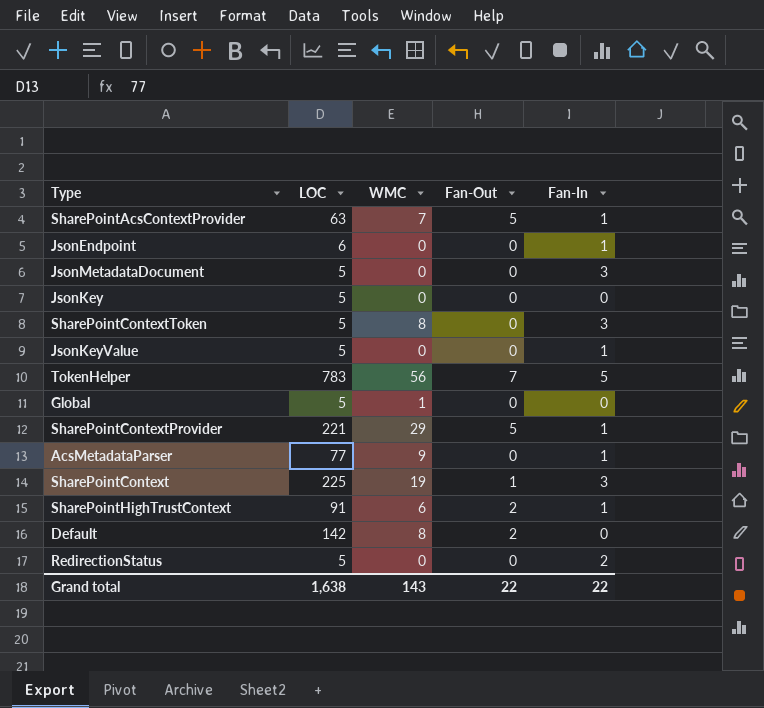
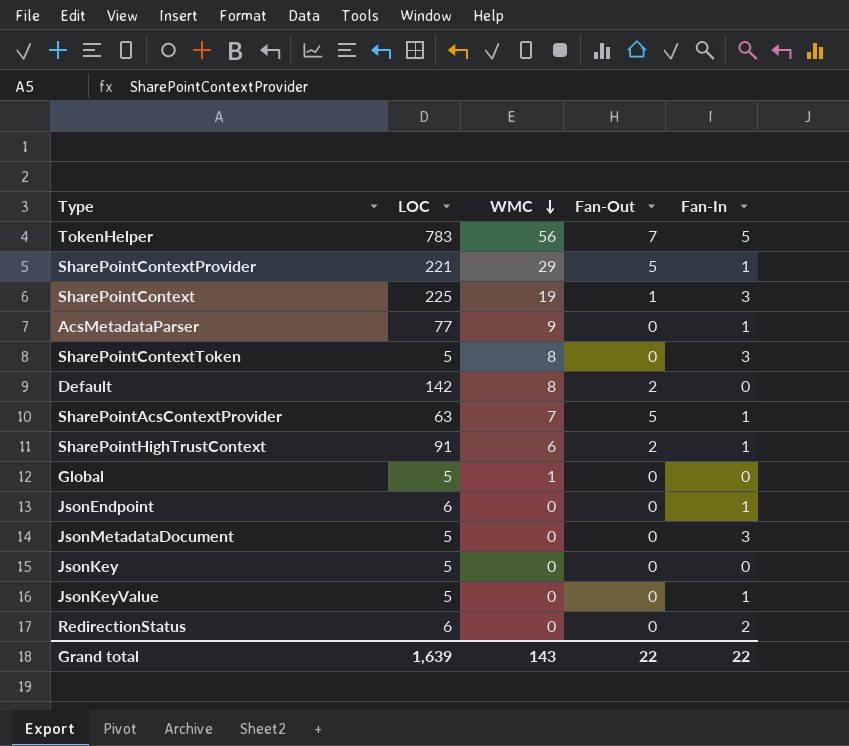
row order: none -> WMC descending
RedirectionStatus | LOC: 5 -> 6
Grand total | LOC: 1,638 -> 1,639

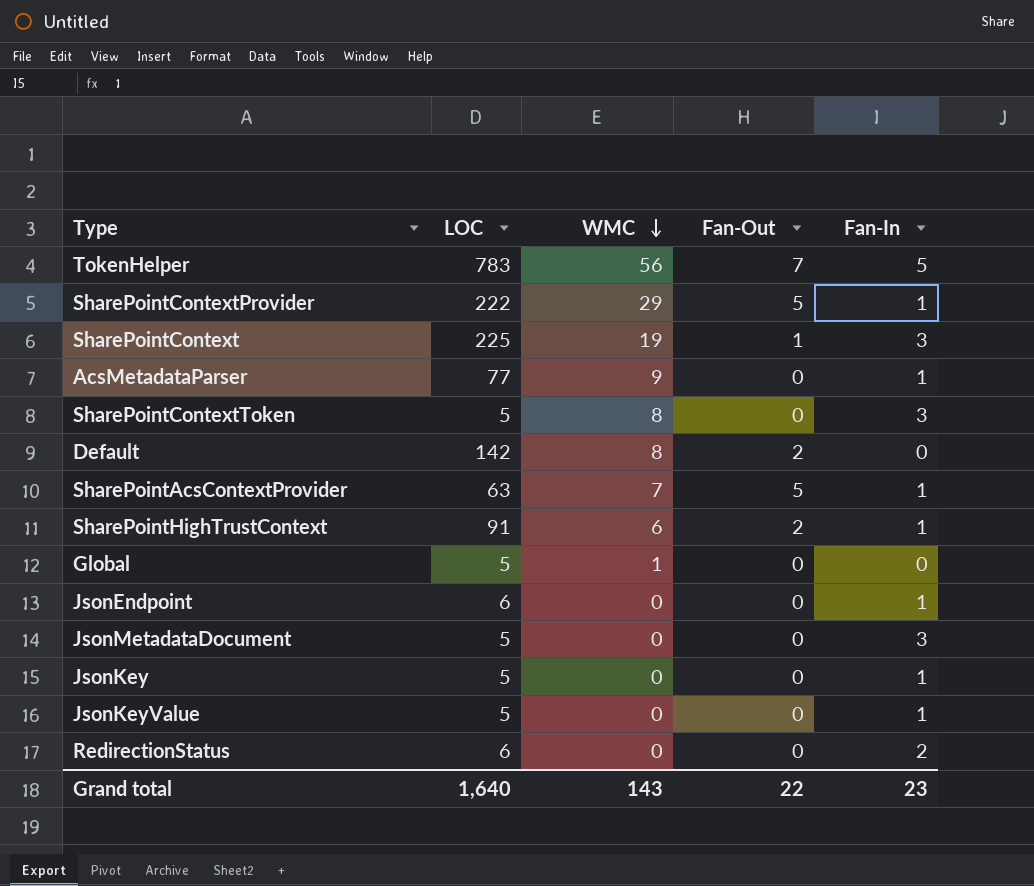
SharePointContextProvider | LOC: 221 -> 222
JsonKey | Fan-In: 0 -> 1
Grand total | LOC: 1,639 -> 1,640
Grand total | Fan-In: 22 -> 23

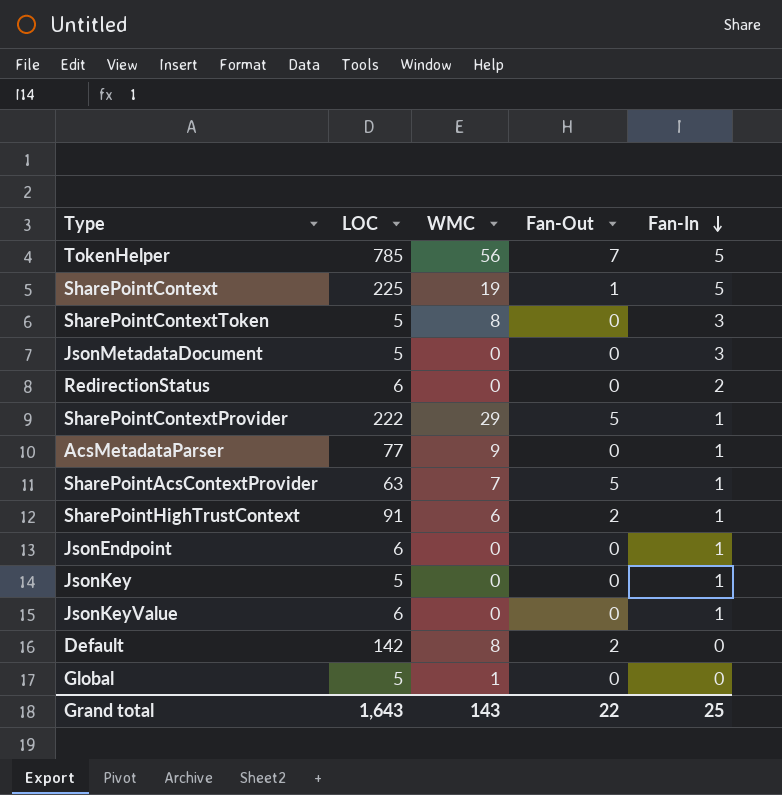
row order: WMC descending -> Fan-In descending
TokenHelper | LOC: 783 -> 785
SharePointContext | Fan-In: 3 -> 5
JsonKeyValue | LOC: 5 -> 6
Grand total | LOC: 1,640 -> 1,643
Grand total | Fan-In: 23 -> 25

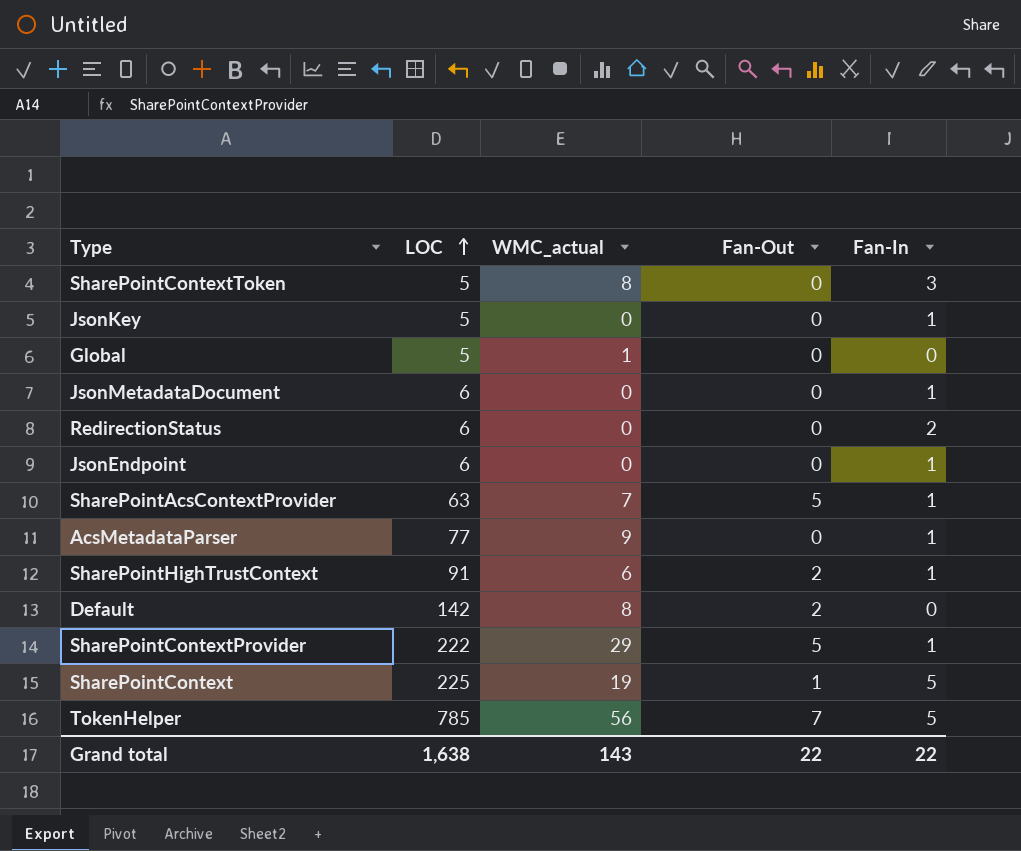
row order: Fan-In descending -> LOC ascending
column name: WMC -> WMC_actual
row JsonKeyValue: 6 | 0 | 0 | 1 -> none
JsonMetadataDocument | LOC: 5 -> 6
JsonMetadataDocument | Fan-In: 3 -> 1
Grand total | LOC: 1,643 -> 1,638
Grand total | Fan-In: 25 -> 22

